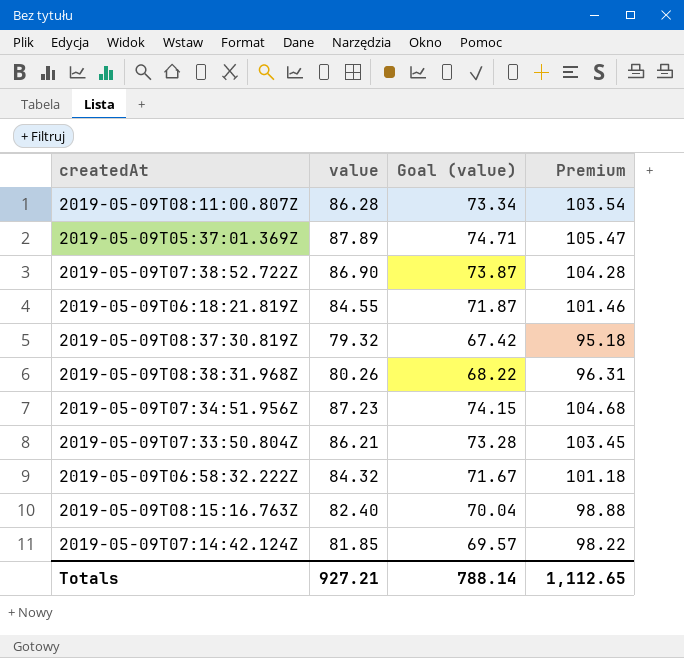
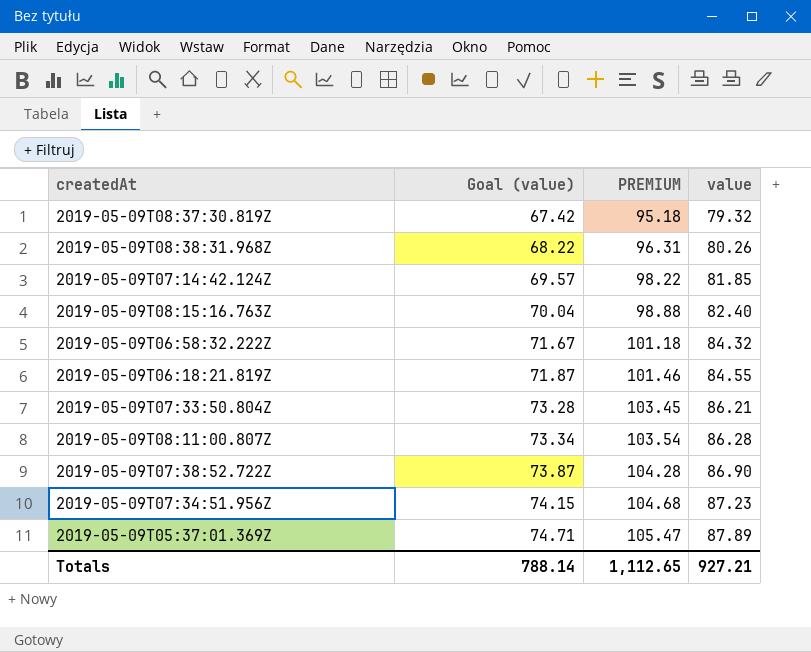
row order: none -> Goal (value) ascending
column name: Premium -> PREMIUM
column value | position: 2 -> 4

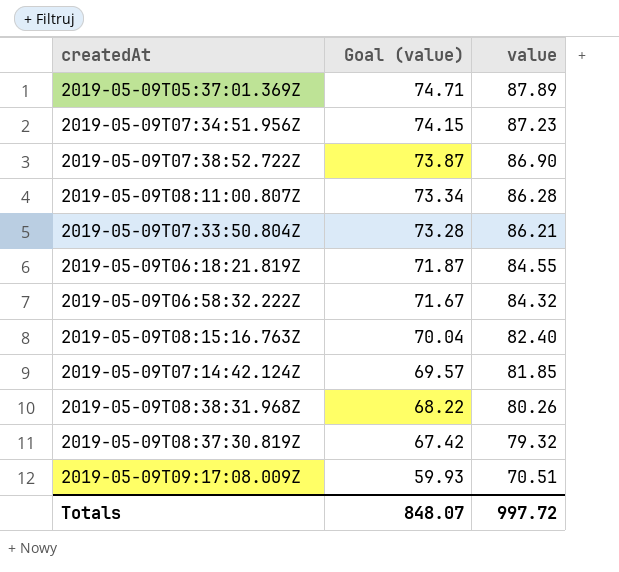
row order: Goal (value) ascending -> Goal (value) descending
column PREMIUM | formula: [value] * 1.2 -> none
row 2019-05-09T09:17:08.009Z: none -> 59.93 | 70.51
Totals | Goal (value): 788.14 -> 848.07
Totals | value: 927.21 -> 997.72

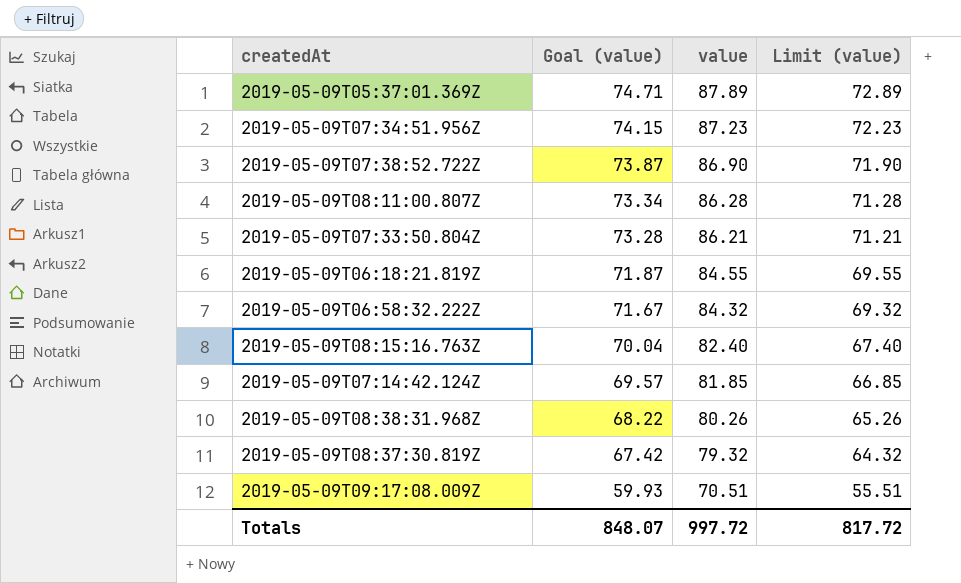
column Limit (value) | formula: none -> [value] - 15

